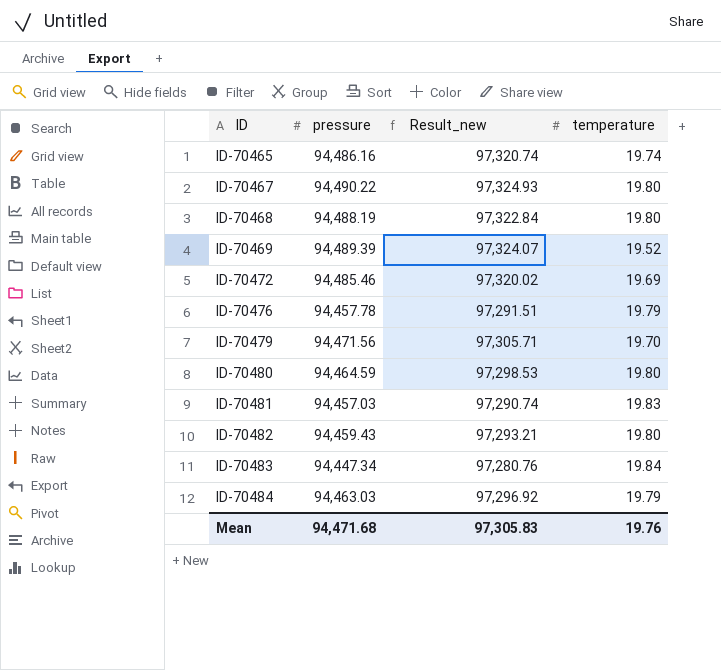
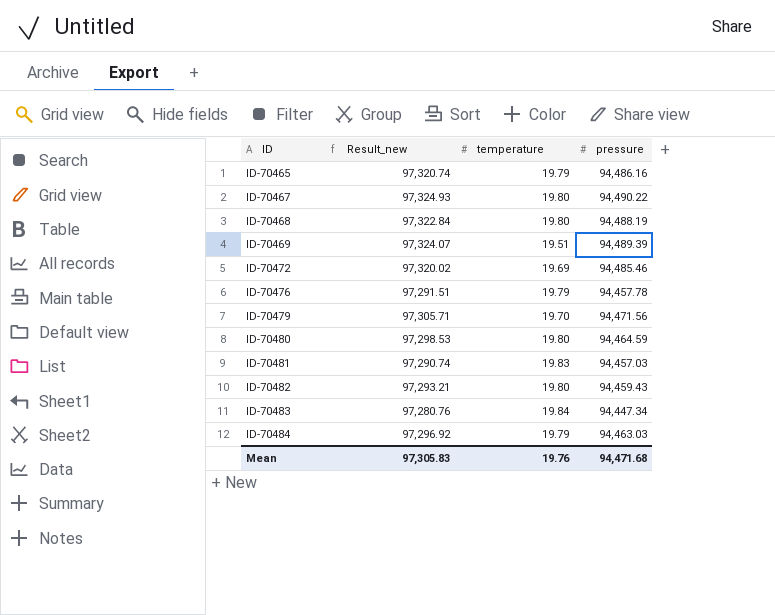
column pressure | position: 2 -> 4
ID-70465 | temperature: 19.74 -> 19.79
ID-70469 | temperature: 19.52 -> 19.51

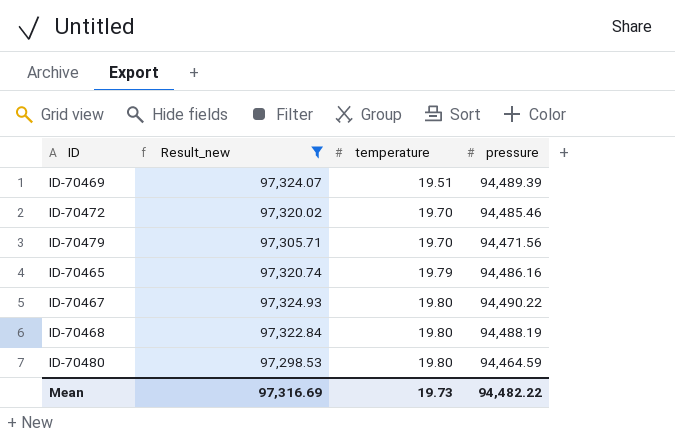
filter: none -> Result_new >= 97,298.53
row order: ID ascending -> temperature ascending
ID-70472 | temperature: 19.69 -> 19.70
Mean | Result_new: 97,305.83 -> 97,316.69
Mean | temperature: 19.76 -> 19.73
Mean | pressure: 94,471.68 -> 94,482.22

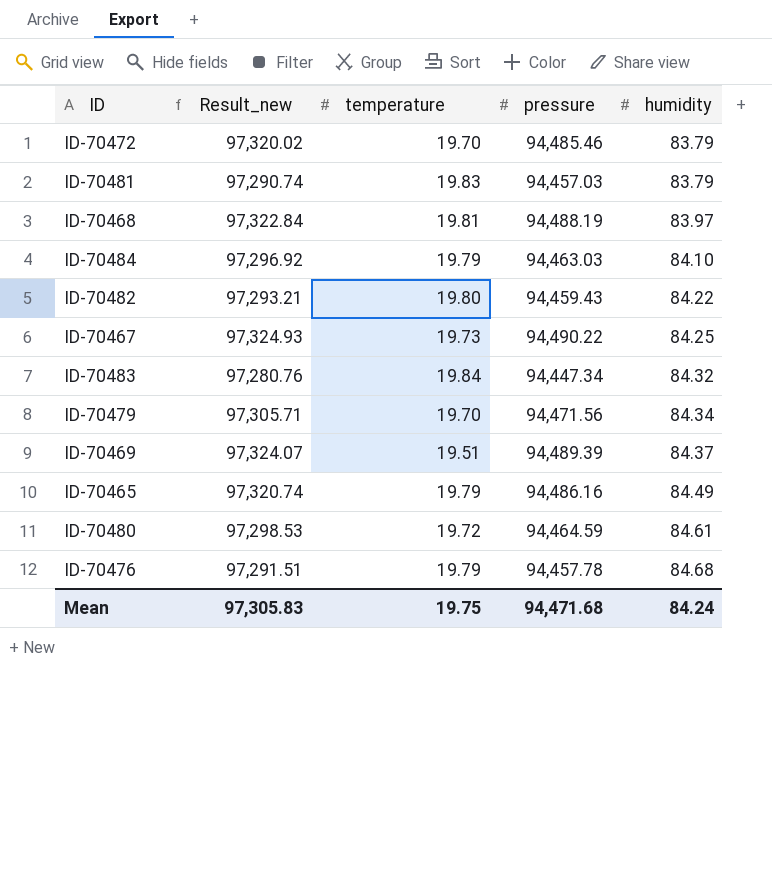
filter: Result_new >= 97,298.53 -> none
row order: temperature ascending -> humidity ascending
column humidity | position: none -> 5
ID-70468 | temperature: 19.80 -> 19.81
ID-70467 | temperature: 19.80 -> 19.73
ID-70480 | temperature: 19.80 -> 19.72
Mean | Result_new: 97,316.69 -> 97,305.83
Mean | temperature: 19.73 -> 19.75
Mean | pressure: 94,482.22 -> 94,471.68

